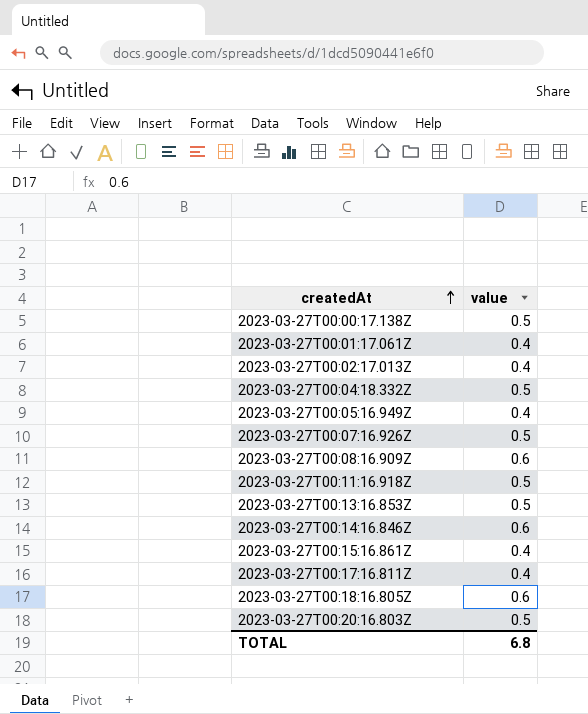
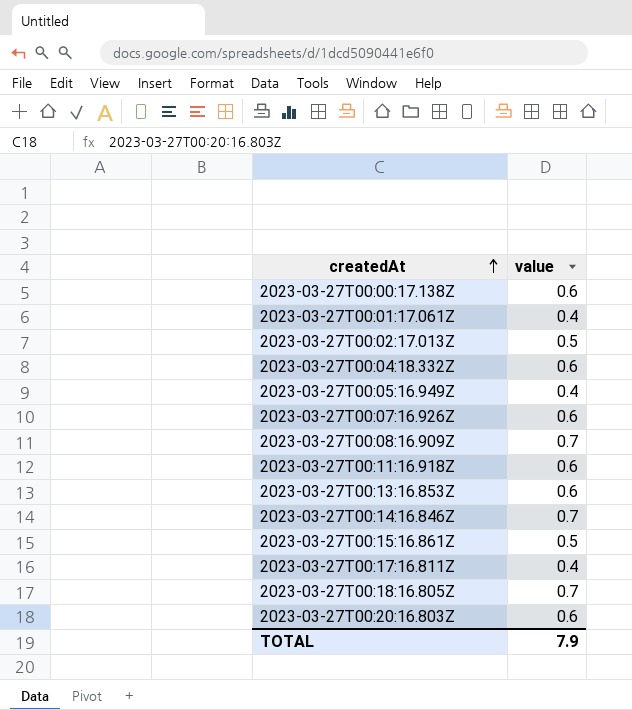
2023-03-27T00:00:17.138Z | value: 0.5 -> 0.6
2023-03-27T00:02:17.013Z | value: 0.4 -> 0.5
2023-03-27T00:04:18.332Z | value: 0.5 -> 0.6
2023-03-27T00:07:16.926Z | value: 0.5 -> 0.6
2023-03-27T00:08:16.909Z | value: 0.6 -> 0.7
2023-03-27T00:11:16.918Z | value: 0.5 -> 0.6
2023-03-27T00:13:16.853Z | value: 0.5 -> 0.6
2023-03-27T00:14:16.846Z | value: 0.6 -> 0.7
2023-03-27T00:15:16.861Z | value: 0.4 -> 0.5
2023-03-27T00:18:16.805Z | value: 0.6 -> 0.7
2023-03-27T00:20:16.803Z | value: 0.5 -> 0.6
TOTAL | value: 6.8 -> 7.9

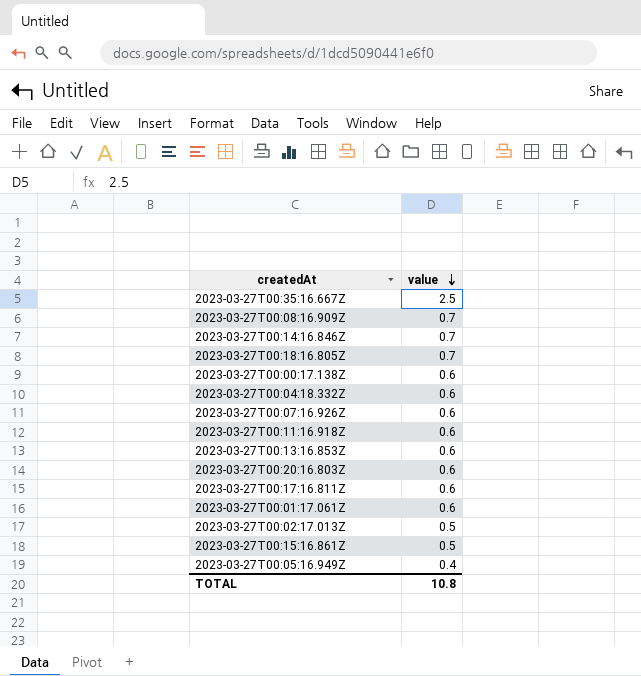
row order: createdAt ascending -> value descending
row 2023-03-27T00:35:16.667Z: none -> 2.5
2023-03-27T00:17:16.811Z | value: 0.4 -> 0.6
2023-03-27T00:01:17.061Z | value: 0.4 -> 0.6
TOTAL | value: 7.9 -> 10.8

